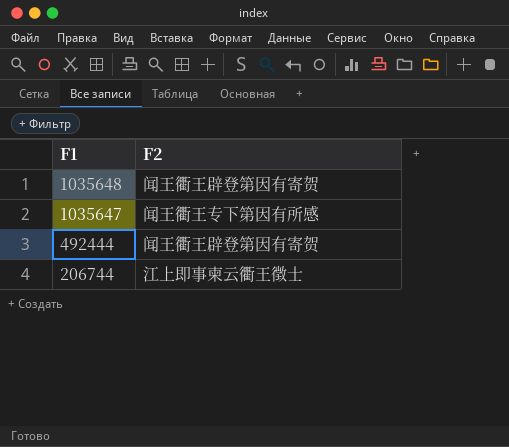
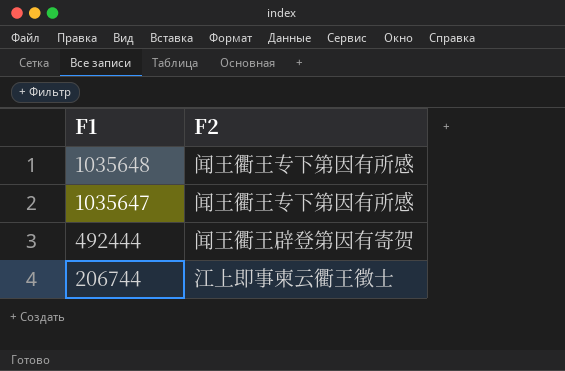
1035648 | F2: 闻王衢王辟登第因有寄贺 -> 闻王衢王专下第因有所感

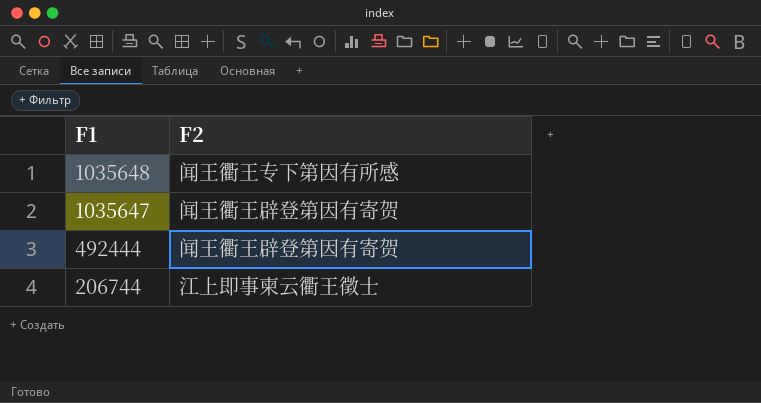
1035647 | F2: 闻王衢王专下第因有所感 -> 闻王衢王辟登第因有寄贺

